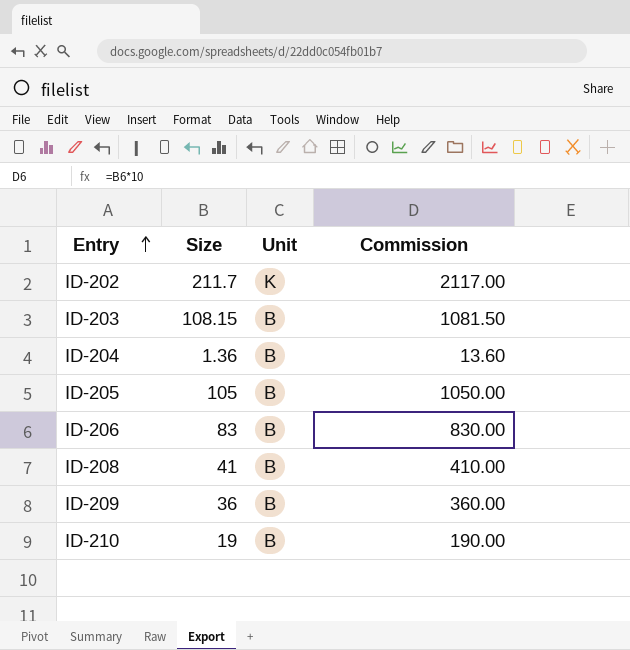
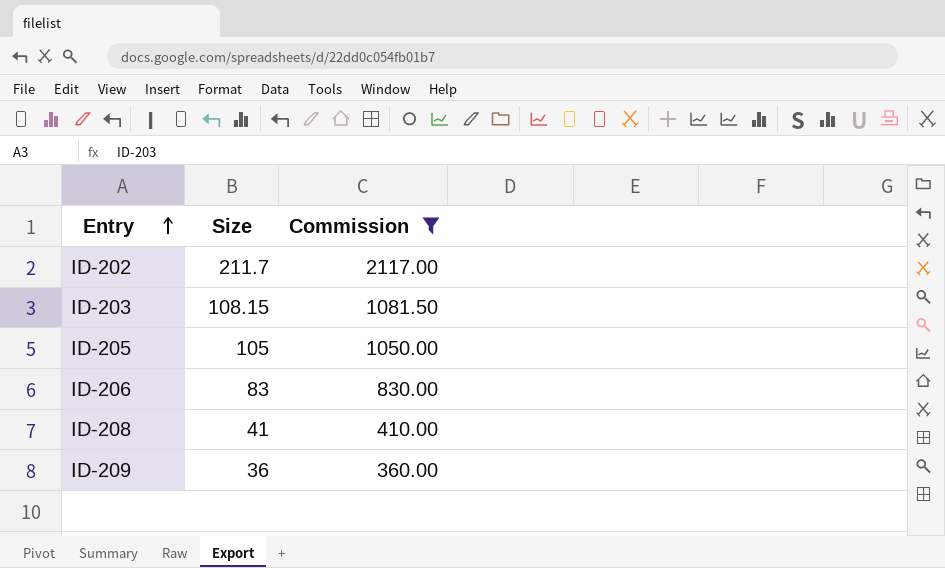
filter: none -> Commission >= 360.00
column Unit | position: 3 -> none

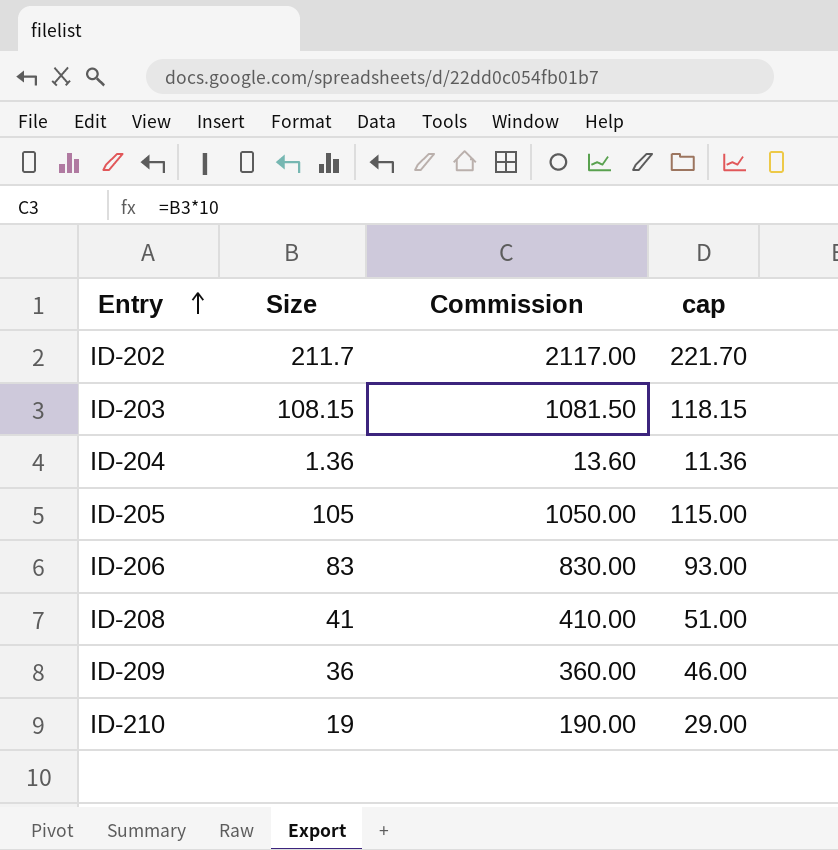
filter: Commission >= 360.00 -> none
column cap | formula: none -> [Size] + 10

